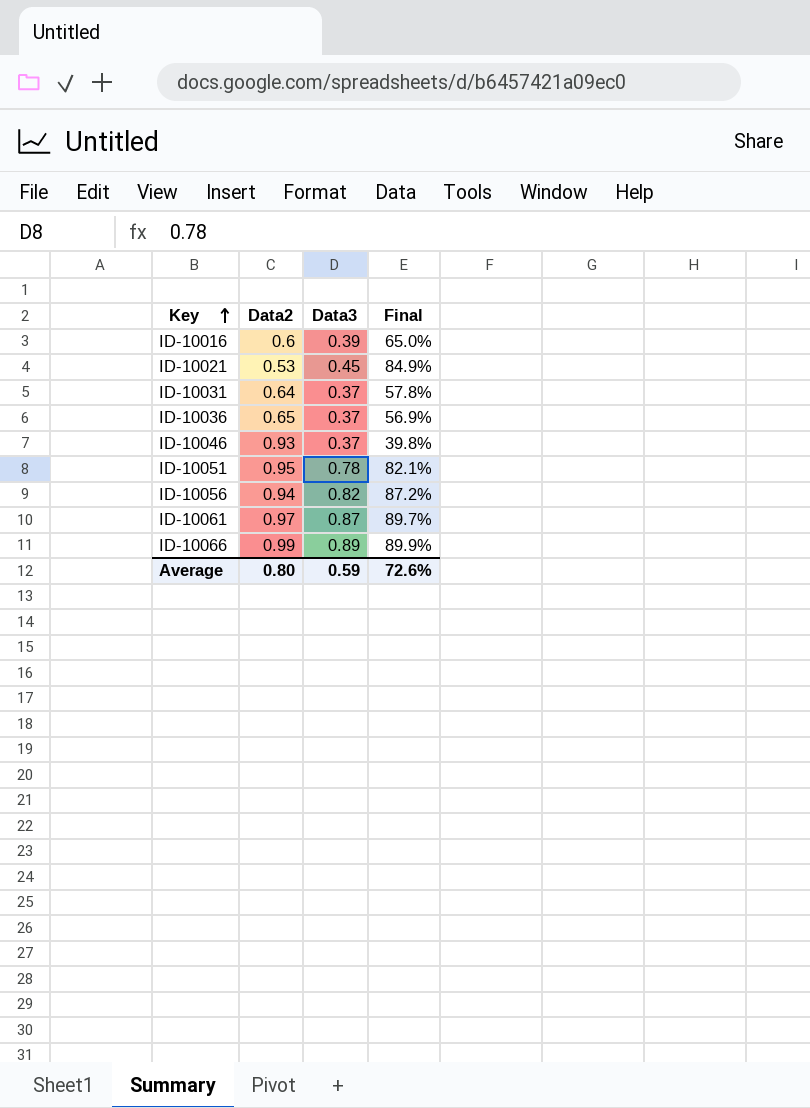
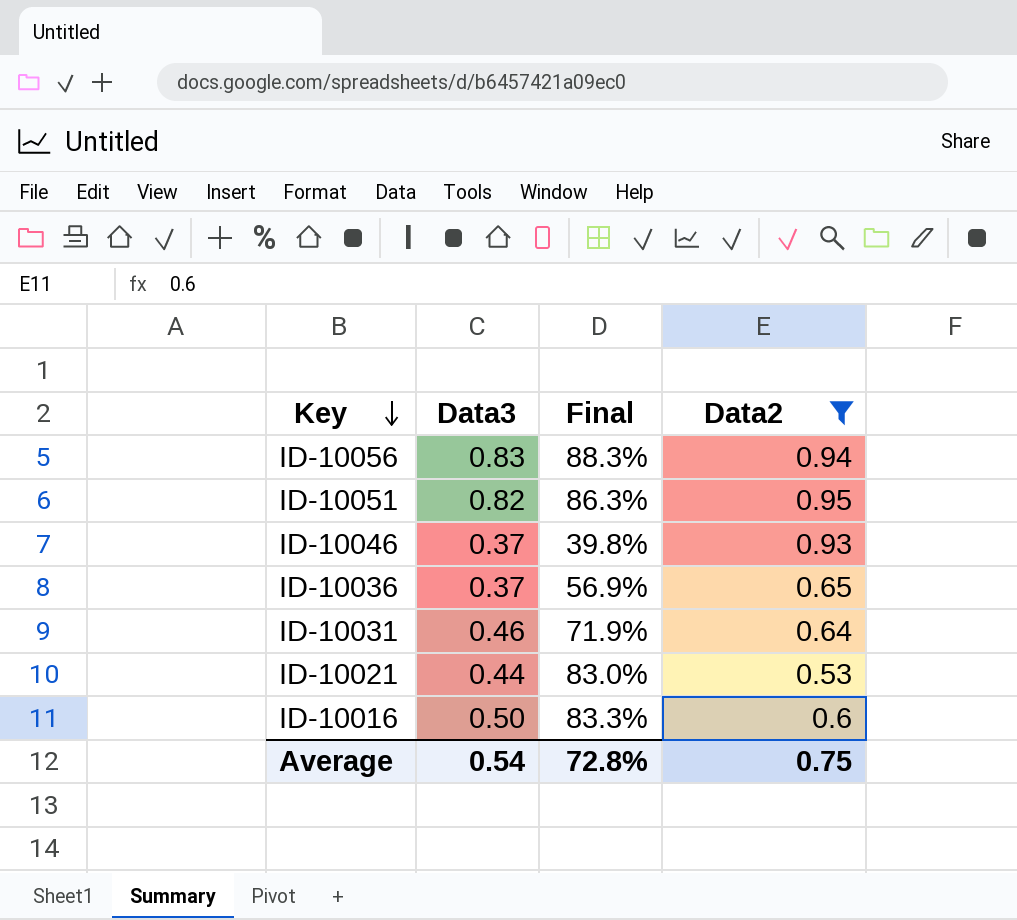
filter: none -> Data2 <= 0.95
row order: Key ascending -> Key descending
column Data2 | position: 2 -> 4
ID-10056 | Data3: 0.82 -> 0.83
ID-10056 | Final: 87.2% -> 88.3%
ID-10051 | Data3: 0.78 -> 0.82
ID-10051 | Final: 82.1% -> 86.3%
ID-10031 | Data3: 0.37 -> 0.46
ID-10031 | Final: 57.8% -> 71.9%
ID-10021 | Data3: 0.45 -> 0.44
ID-10021 | Final: 84.9% -> 83.0%
ID-10016 | Data3: 0.39 -> 0.50
ID-10016 | Final: 65.0% -> 83.3%
Average | Data3: 0.59 -> 0.54
Average | Final: 72.6% -> 72.8%
Average | Data2: 0.80 -> 0.75

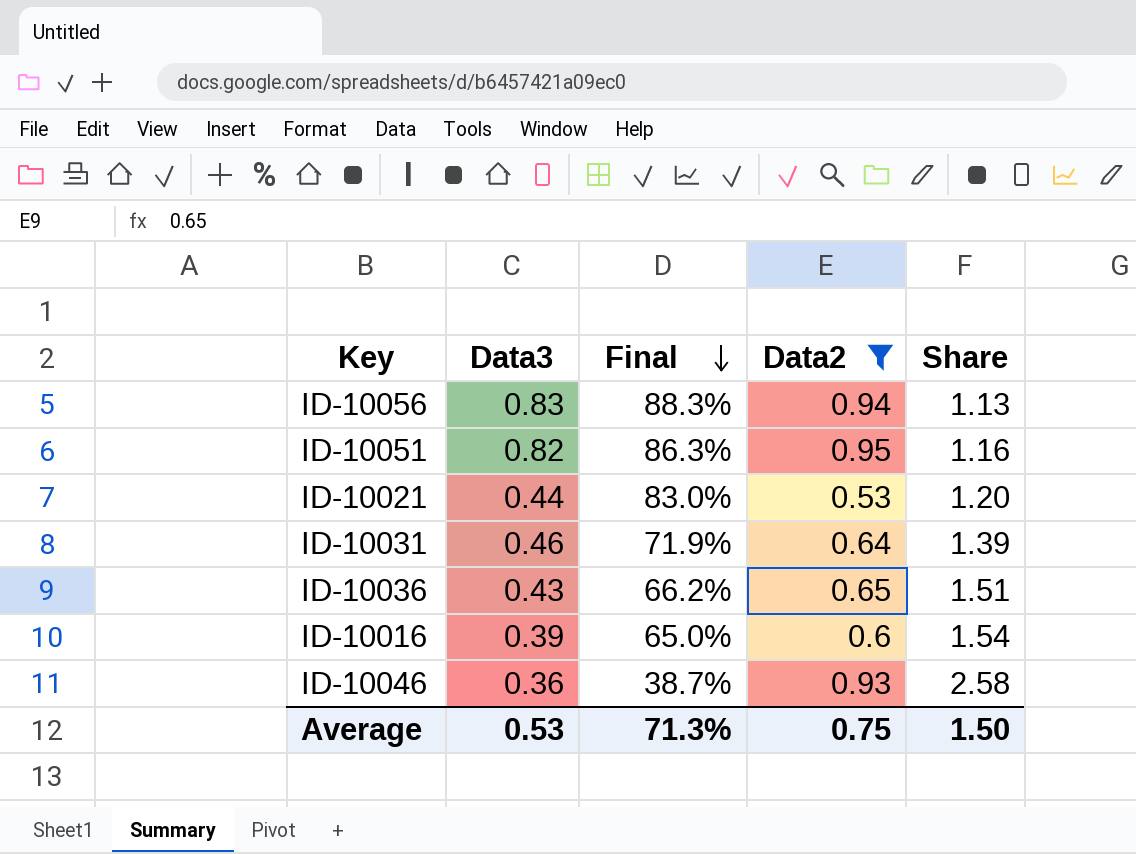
row order: Key descending -> Final descending
column Share | formula: none -> [Data2] / [Data3]
ID-10036 | Data3: 0.37 -> 0.43
ID-10036 | Final: 56.9% -> 66.2%
ID-10016 | Data3: 0.50 -> 0.39
ID-10016 | Final: 83.3% -> 65.0%
ID-10046 | Data3: 0.37 -> 0.36
ID-10046 | Final: 39.8% -> 38.7%
Average | Data3: 0.54 -> 0.53
Average | Final: 72.8% -> 71.3%

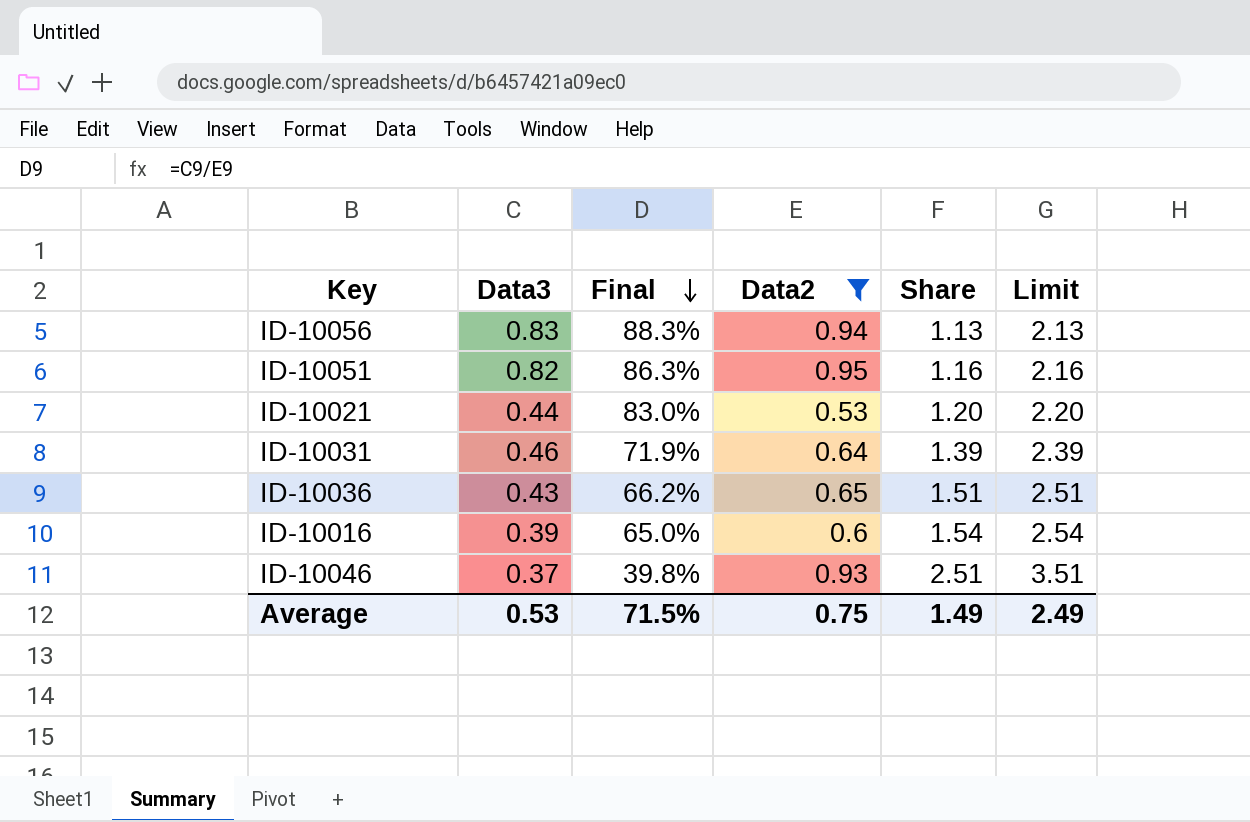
column Limit | formula: none -> [Share] + 1
ID-10046 | Data3: 0.36 -> 0.37
ID-10046 | Final: 38.7% -> 39.8%
ID-10046 | Share: 2.58 -> 2.51
Average | Final: 71.3% -> 71.5%
Average | Share: 1.50 -> 1.49

